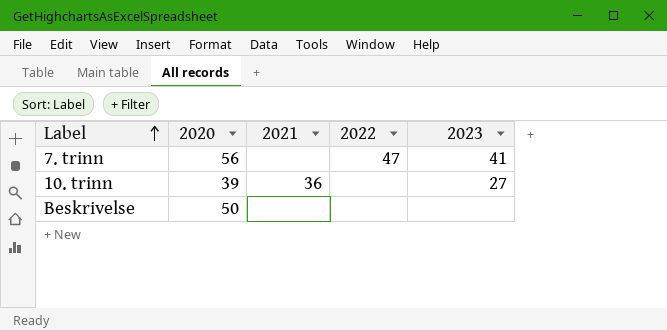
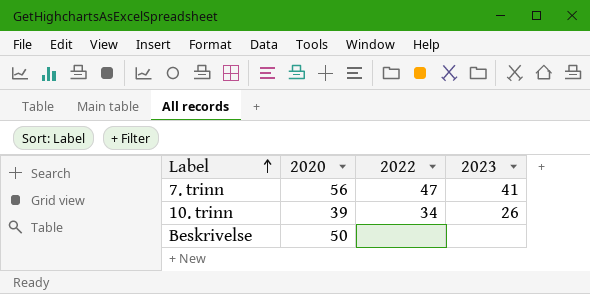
column 2021 | position: 3 -> none
10. trinn | 2022: none -> 34
10. trinn | 2023: 27 -> 26

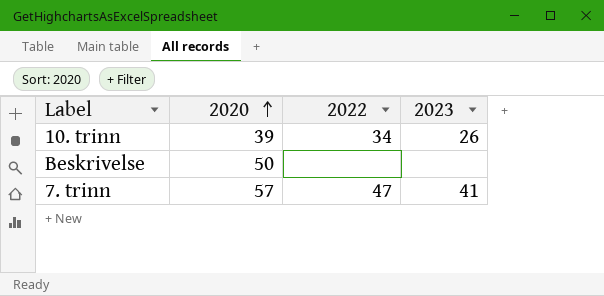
row order: Label ascending -> 2020 ascending
7. trinn | 2020: 56 -> 57

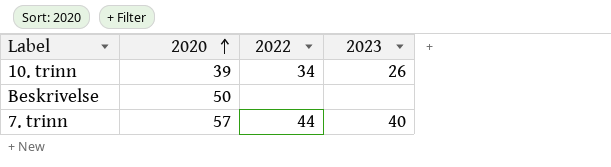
7. trinn | 2022: 47 -> 44
7. trinn | 2023: 41 -> 40

